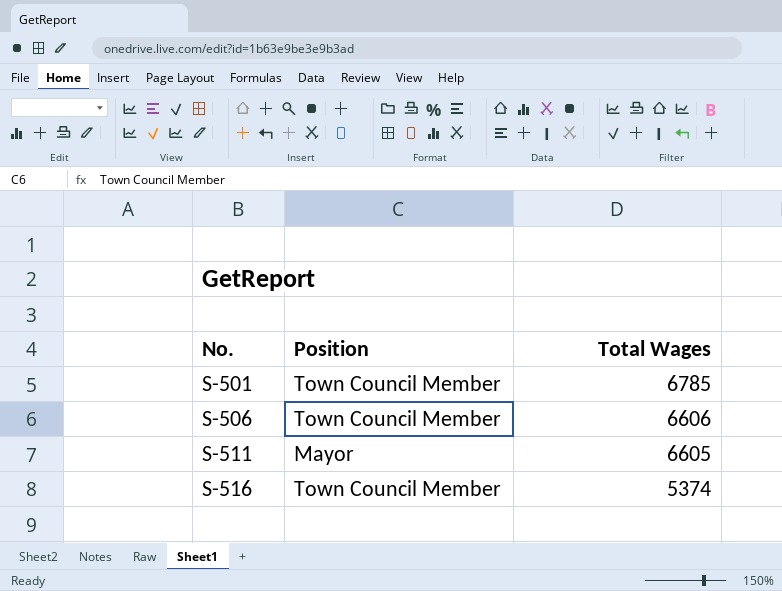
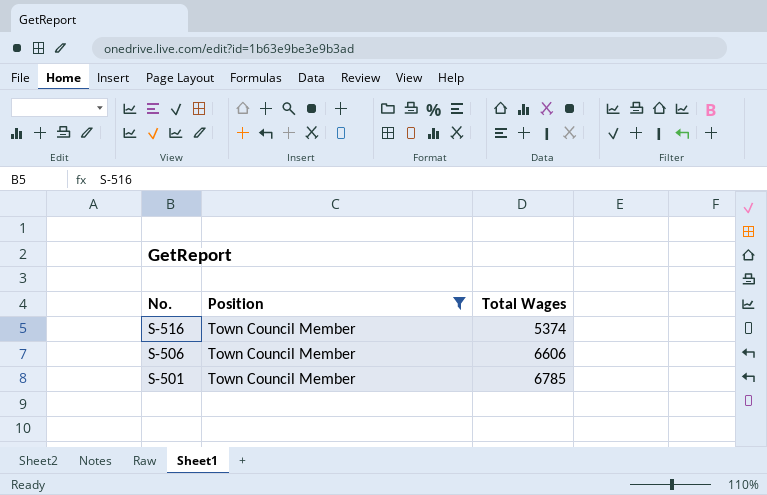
filter: none -> Position = Town Council Member
row order: No. ascending -> No. descending

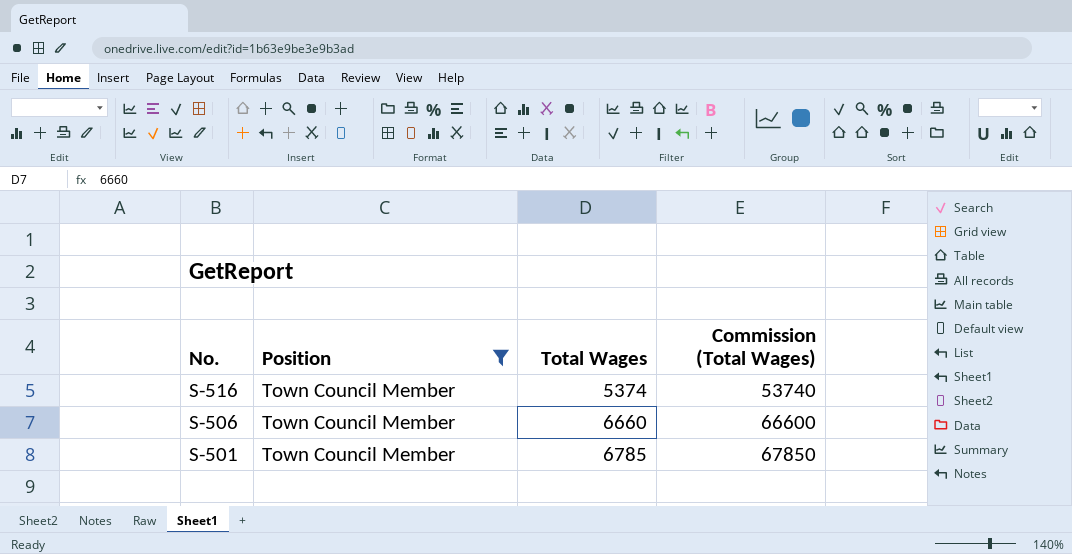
column Commission (Total Wages) | formula: none -> [Total Wages] * 10
S-506 | Total Wages: 6606 -> 6660

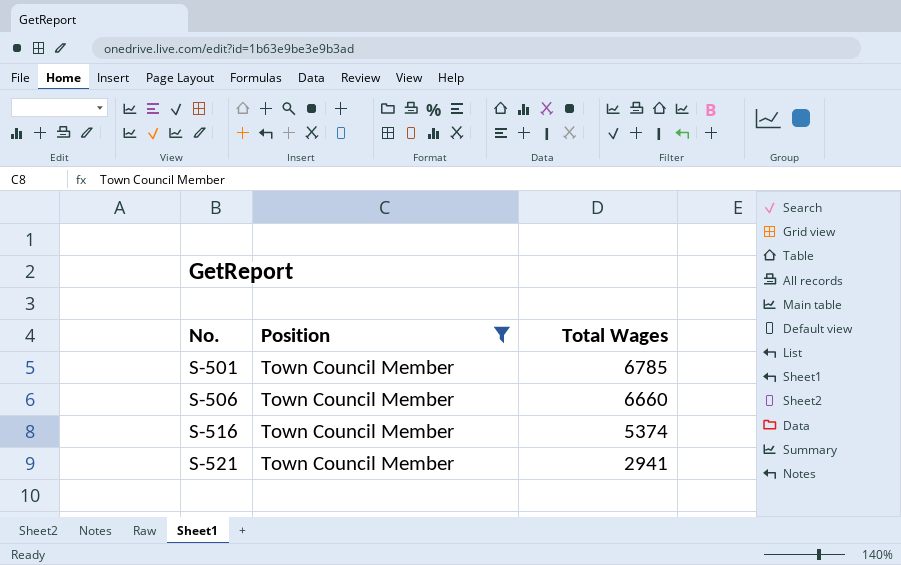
row order: No. descending -> No. ascending
column Commission (Total Wages) | formula: [Total Wages] * 10 -> none
row S-521: none -> Town Council Member | 2941

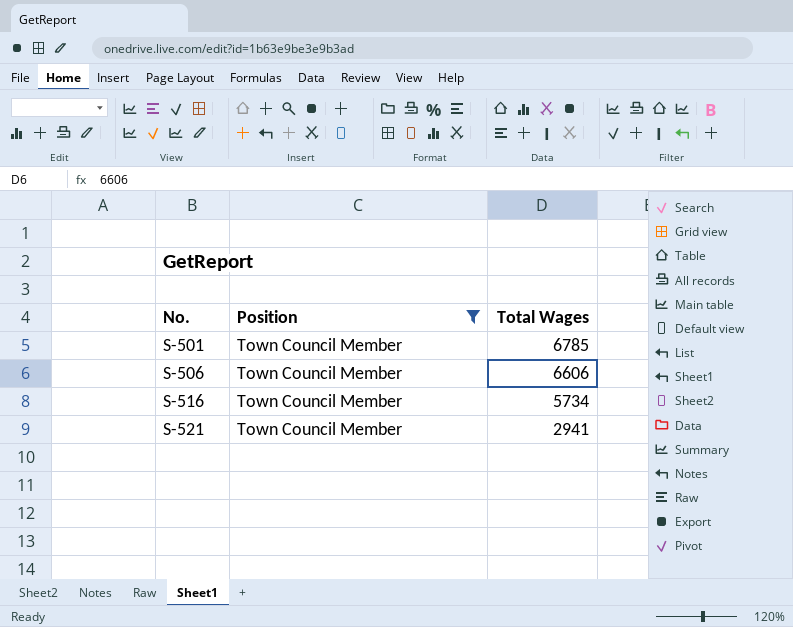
S-506 | Total Wages: 6660 -> 6606
S-516 | Total Wages: 5374 -> 5734

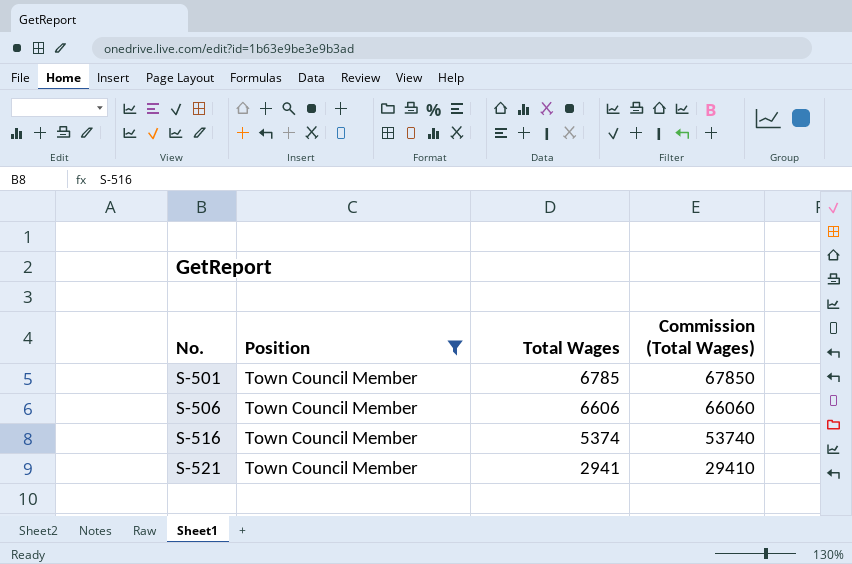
column Commission (Total Wages) | formula: none -> [Total Wages] * 10
S-516 | Total Wages: 5734 -> 5374

